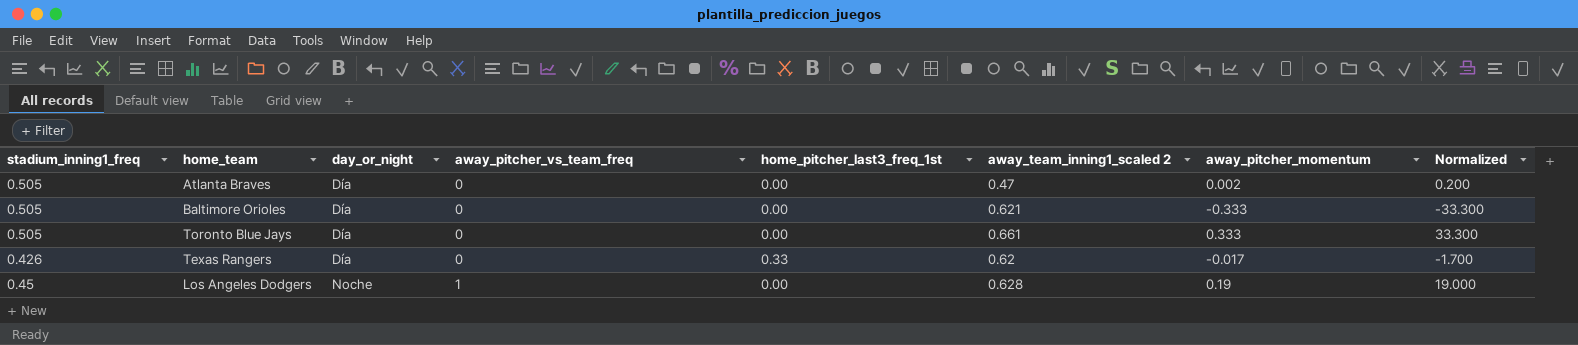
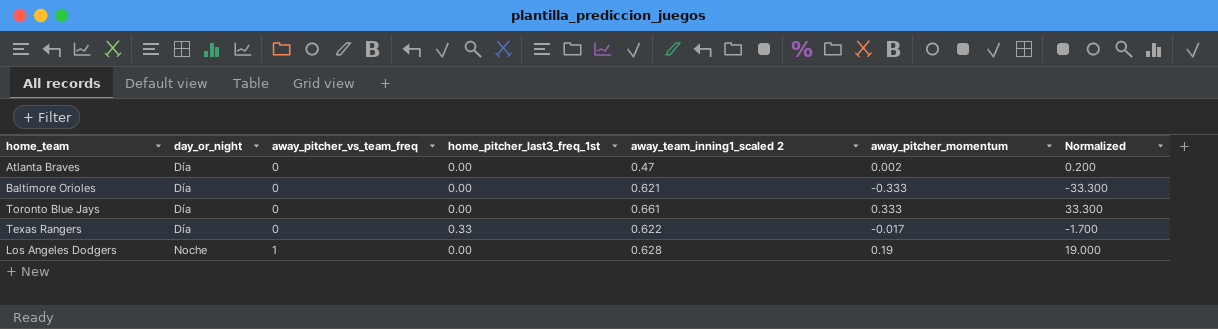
column stadium_inning1_freq | position: 1 -> none
Texas Rangers | away_team_inning1_scaled 2: 0.62 -> 0.622

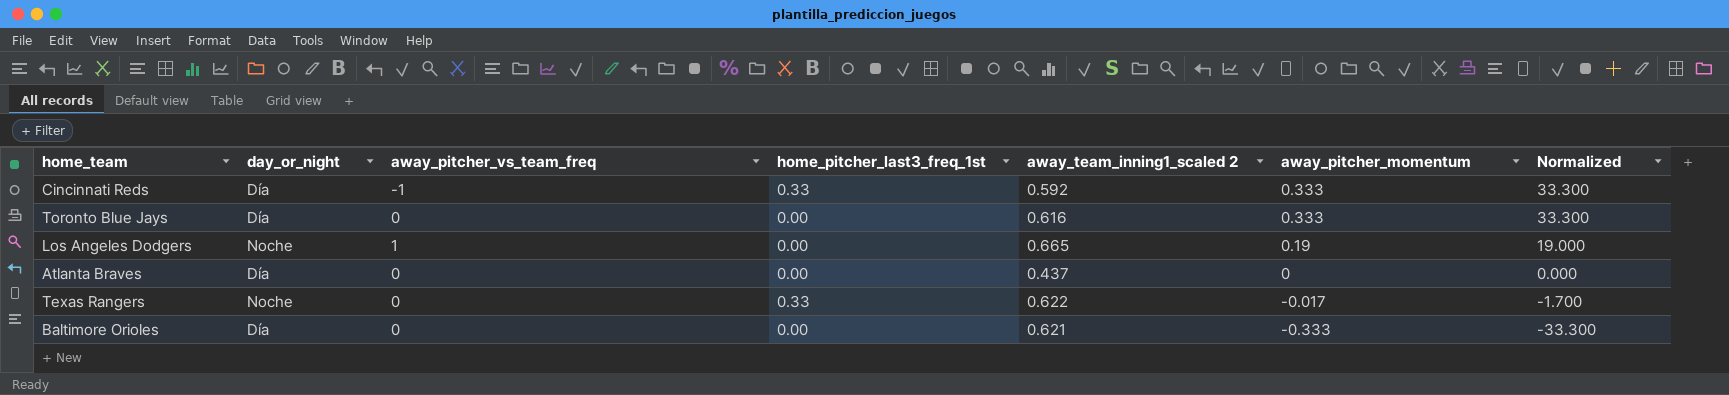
row order: day_or_night ascending -> away_pitcher_momentum descending
row Cincinnati Reds: none -> Día | -1 | 0.33 | 0.592 | 0.333 | 33.300
Toronto Blue Jays | away_team_inning1_scaled 2: 0.661 -> 0.616
Los Angeles Dodgers | away_team_inning1_scaled 2: 0.628 -> 0.665
Atlanta Braves | away_team_inning1_scaled 2: 0.47 -> 0.437
Atlanta Braves | away_pitcher_momentum: 0.002 -> 0
Atlanta Braves | Normalized: 0.200 -> 0.000
Texas Rangers | day_or_night: Día -> Noche

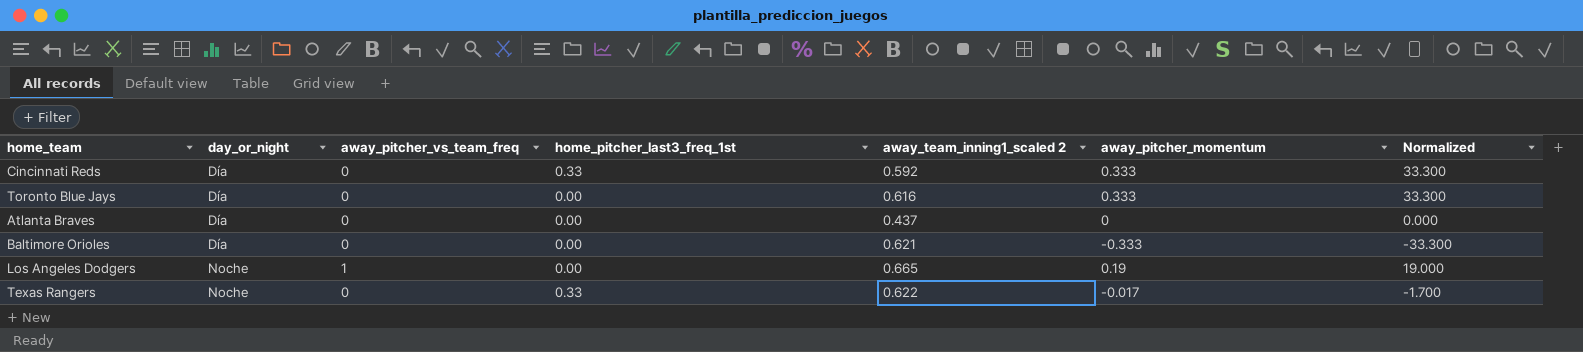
row order: away_pitcher_momentum descending -> day_or_night ascending
Cincinnati Reds | away_pitcher_vs_team_freq: -1 -> 0

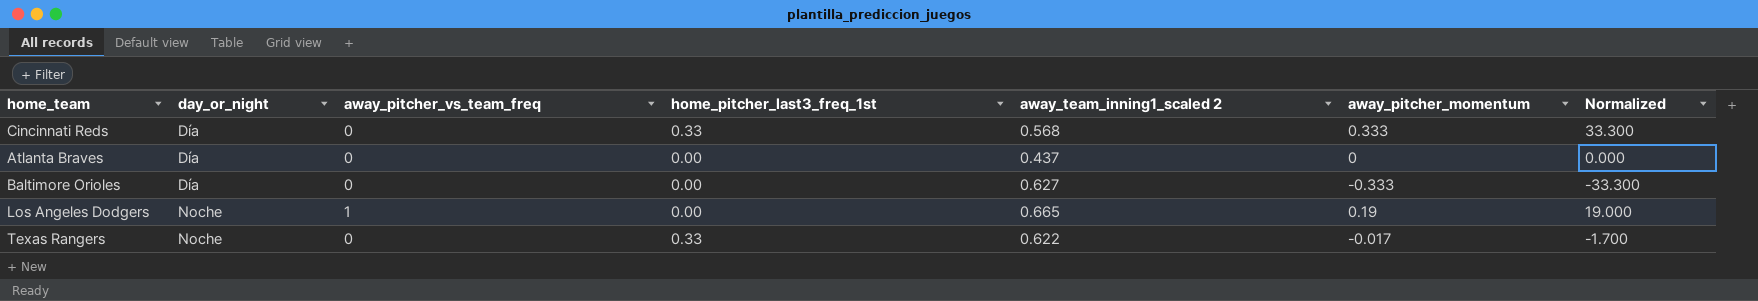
row Toronto Blue Jays: Día | 0 | 0.00 | 0.616 | 0.333 | 33.300 -> none
Cincinnati Reds | away_team_inning1_scaled 2: 0.592 -> 0.568
Baltimore Orioles | away_team_inning1_scaled 2: 0.621 -> 0.627

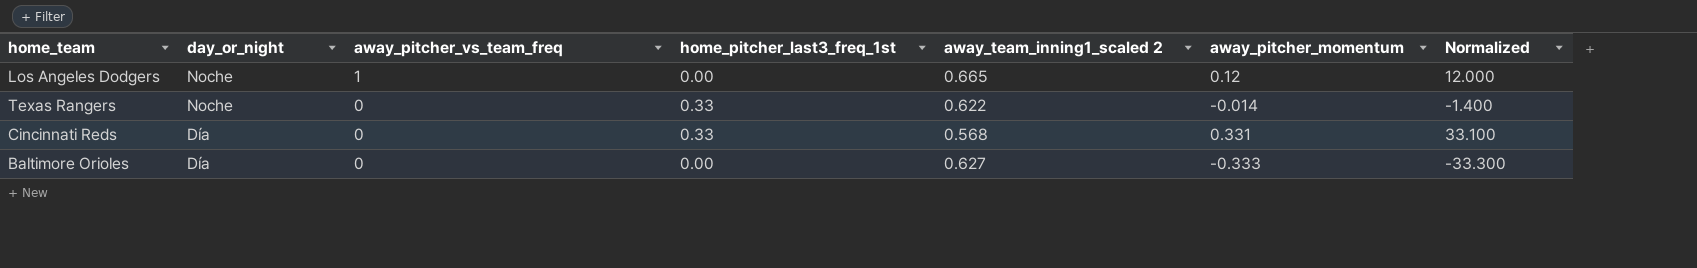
row order: day_or_night ascending -> day_or_night descending
row Atlanta Braves: Día | 0 | 0.00 | 0.437 | 0 | 0.000 -> none
Los Angeles Dodgers | away_pitcher_momentum: 0.19 -> 0.12
Los Angeles Dodgers | Normalized: 19.000 -> 12.000
Texas Rangers | away_pitcher_momentum: -0.017 -> -0.014
Texas Rangers | Normalized: -1.700 -> -1.400
Cincinnati Reds | away_pitcher_momentum: 0.333 -> 0.331
Cincinnati Reds | Normalized: 33.300 -> 33.100

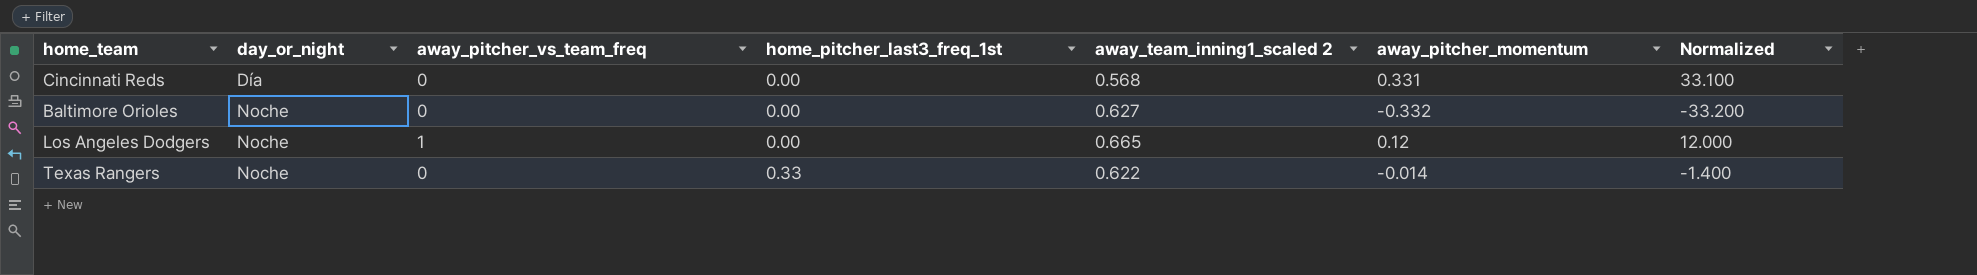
row order: day_or_night descending -> day_or_night ascending
Cincinnati Reds | home_pitcher_last3_freq_1st: 0.33 -> 0.00
Baltimore Orioles | day_or_night: Día -> Noche
Baltimore Orioles | away_pitcher_momentum: -0.333 -> -0.332
Baltimore Orioles | Normalized: -33.300 -> -33.200

